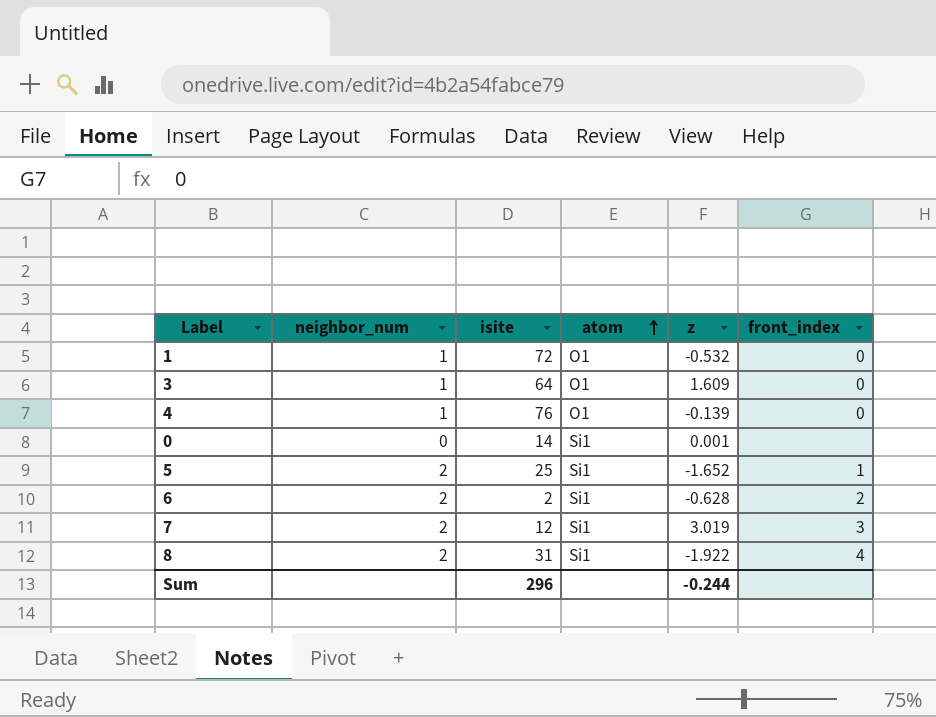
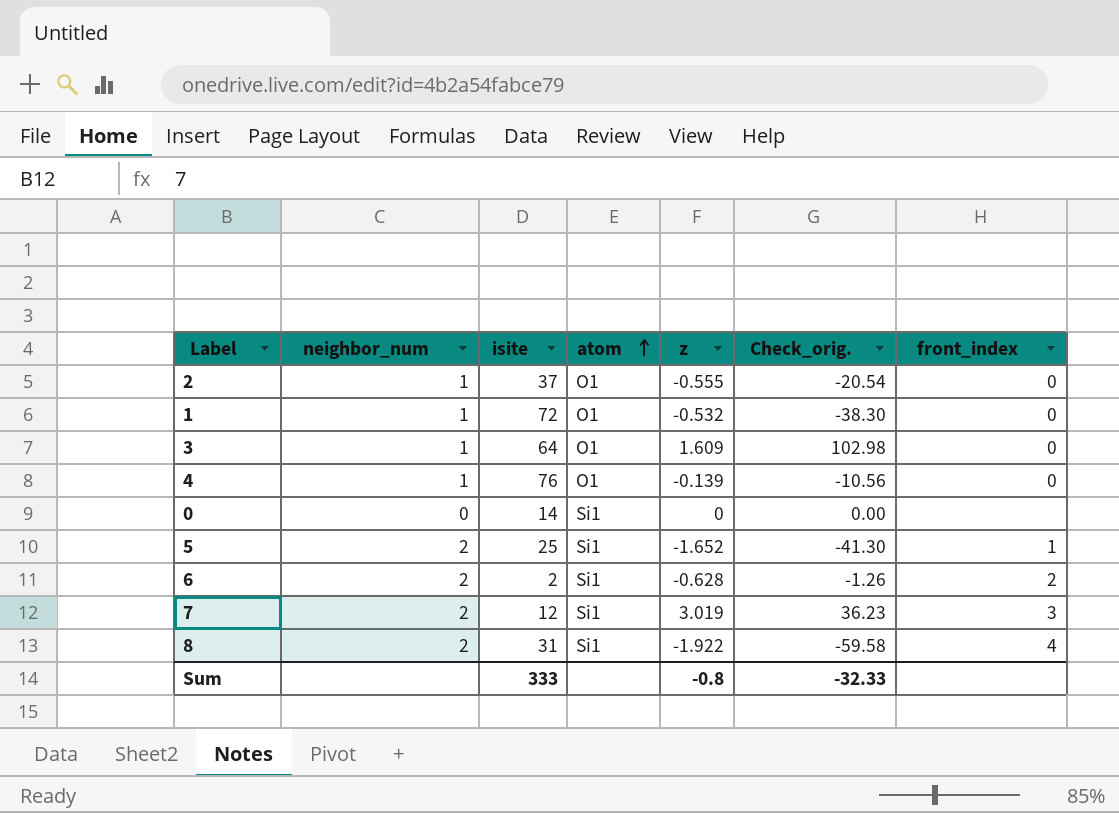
column Check_orig. | formula: none -> [isite] * [z]
row 2: none -> 1 | 37 | O1 | -0.555 | -20.54 | 0
0 | z: 0.001 -> 0
Sum | isite: 296 -> 333
Sum | z: -0.244 -> -0.8

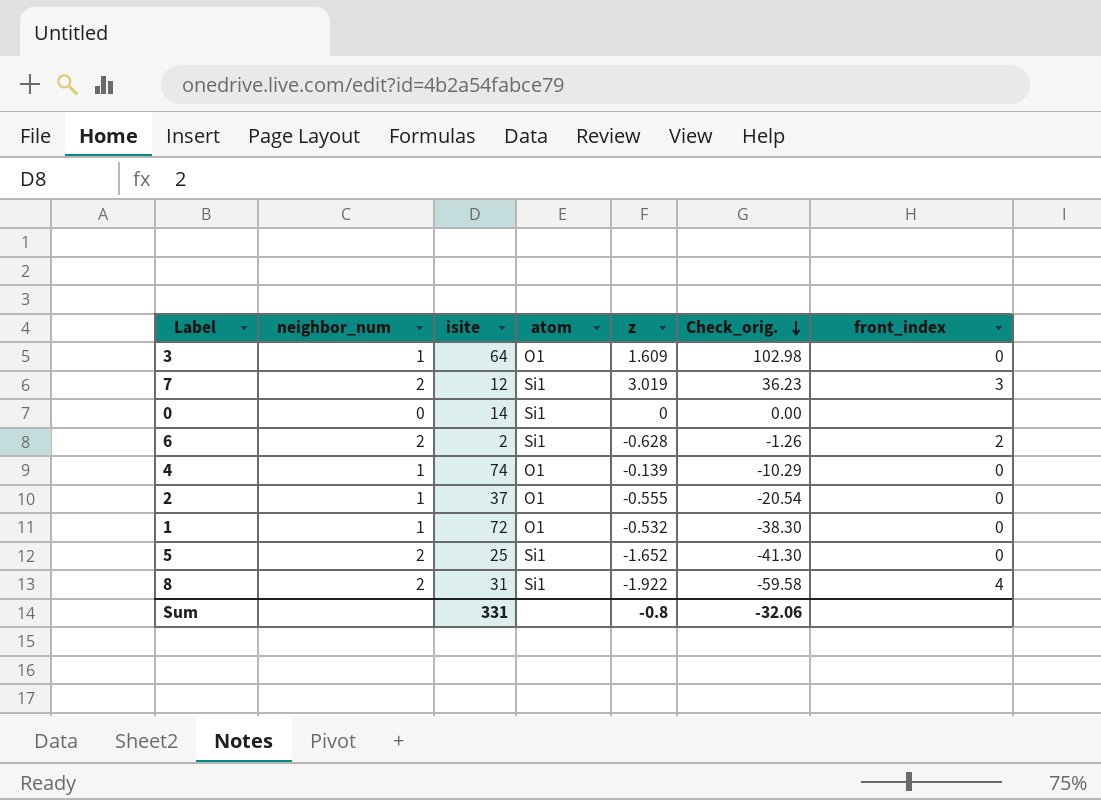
row order: atom ascending -> Check_orig. descending
4 | isite: 76 -> 74
4 | Check_orig.: -10.56 -> -10.29
5 | front_index: 1 -> 0
Sum | isite: 333 -> 331
Sum | Check_orig.: -32.33 -> -32.06

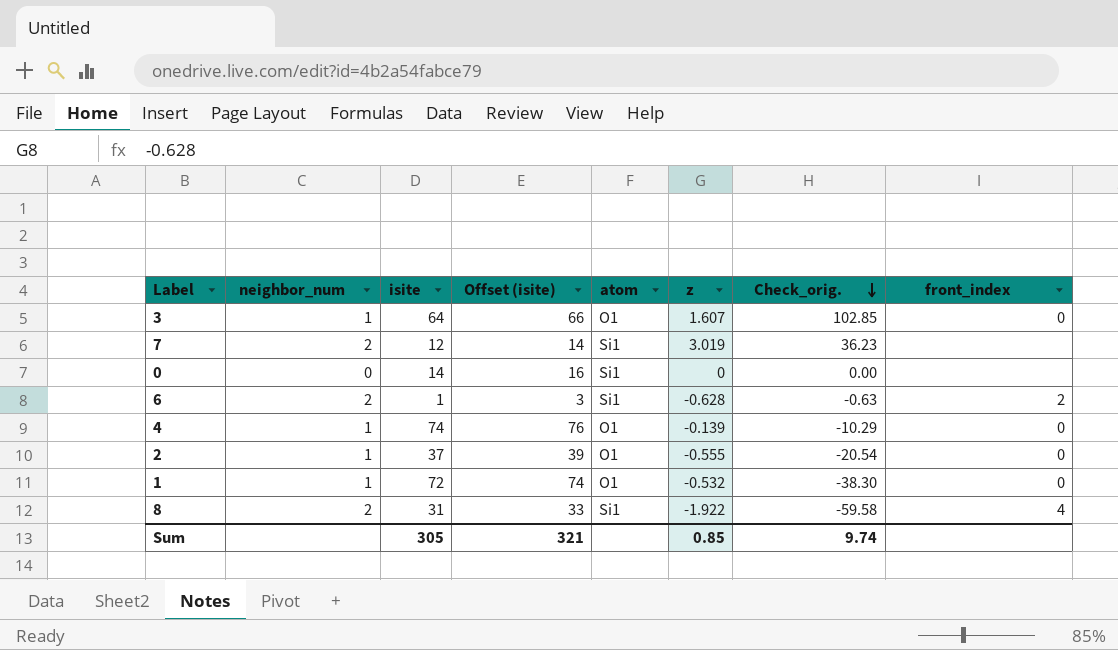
column Offset (isite) | formula: none -> [isite] + 2
row 5: 2 | 25 | Si1 | -1.652 | -41.30 | 0 -> none
3 | z: 1.609 -> 1.607
3 | Check_orig.: 102.98 -> 102.85
7 | front_index: 3 -> none
6 | isite: 2 -> 1
6 | Check_orig.: -1.26 -> -0.63
Sum | isite: 331 -> 305
Sum | z: -0.8 -> 0.85
Sum | Check_orig.: -32.06 -> 9.74

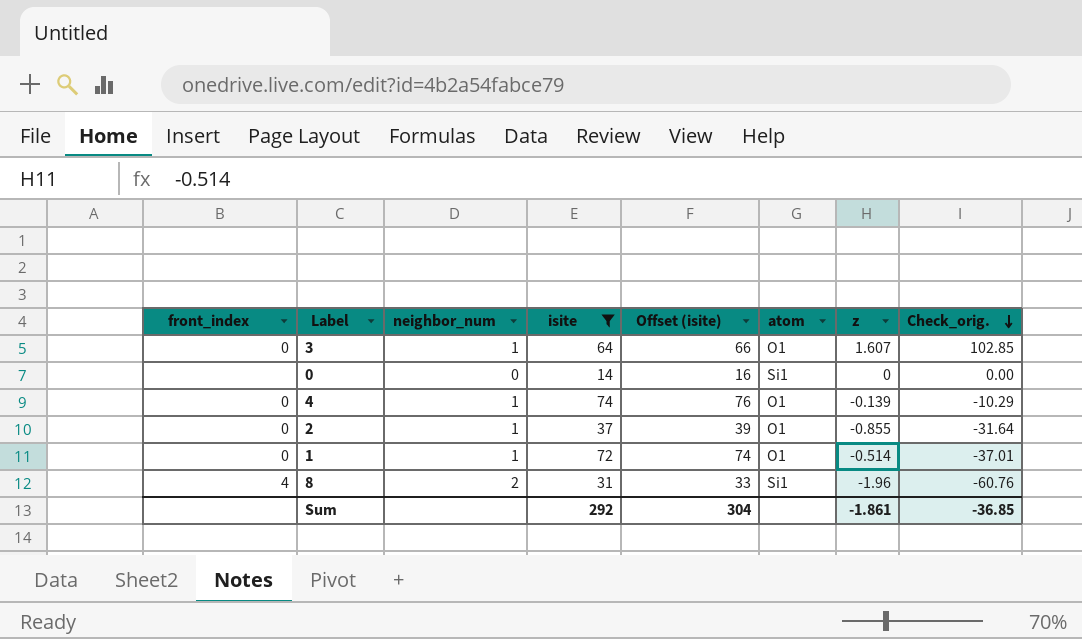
filter: none -> isite >= 14
column front_index | position: 8 -> 1
2 | z: -0.555 -> -0.855
2 | Check_orig.: -20.54 -> -31.64
1 | z: -0.532 -> -0.514
1 | Check_orig.: -38.30 -> -37.01
8 | z: -1.922 -> -1.96
8 | Check_orig.: -59.58 -> -60.76
Sum | isite: 305 -> 292
Sum | Offset (isite): 321 -> 304
Sum | z: 0.85 -> -1.861
Sum | Check_orig.: 9.74 -> -36.85

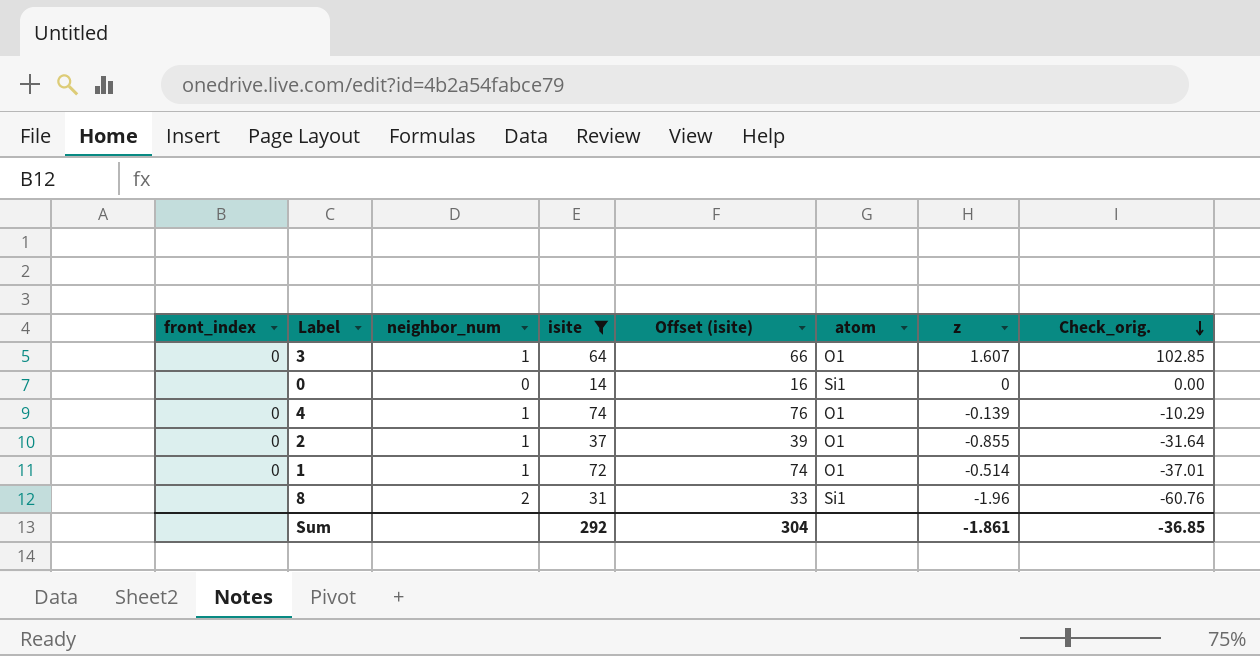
8 | front_index: 4 -> none

